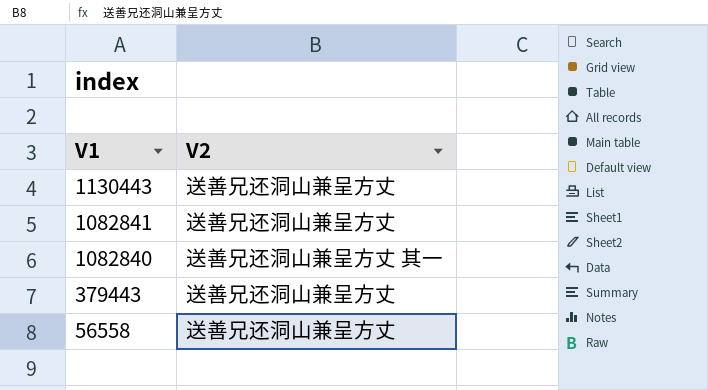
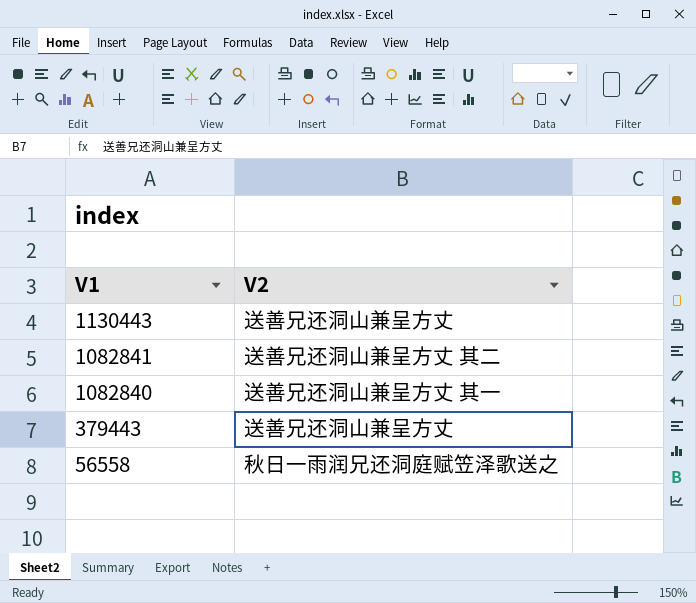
1082841 | V2: 送善兄还洞山兼呈方丈 -> 送善兄还洞山兼呈方丈 其二
56558 | V2: 送善兄还洞山兼呈方丈 -> 秋日一雨润兄还洞庭赋笠泽歌送之

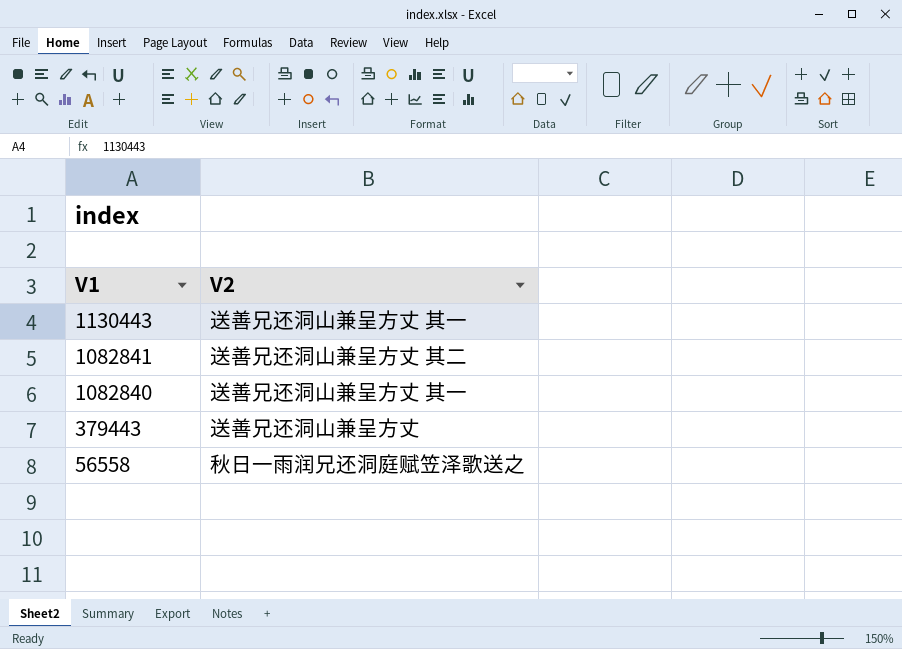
1130443 | V2: 送善兄还洞山兼呈方丈 -> 送善兄还洞山兼呈方丈 其一

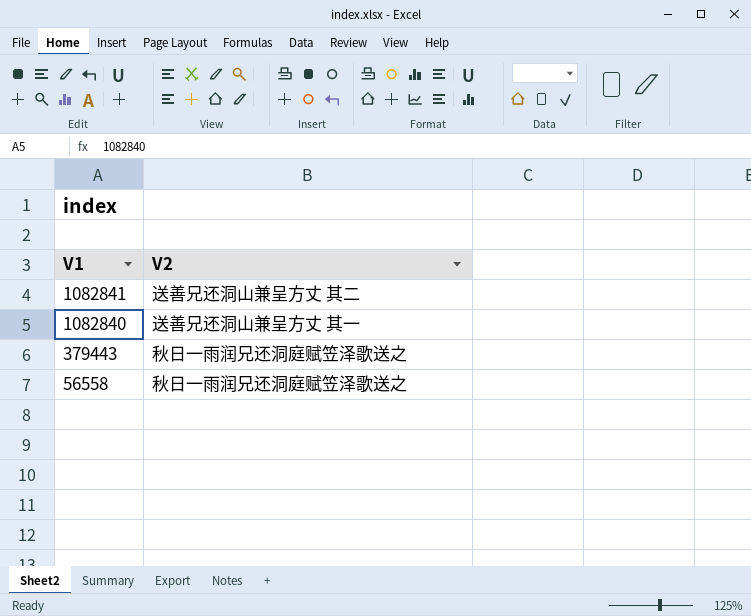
row 1130443: 送善兄还洞山兼呈方丈 其一 -> none
379443 | V2: 送善兄还洞山兼呈方丈 -> 秋日一雨润兄还洞庭赋笠泽歌送之

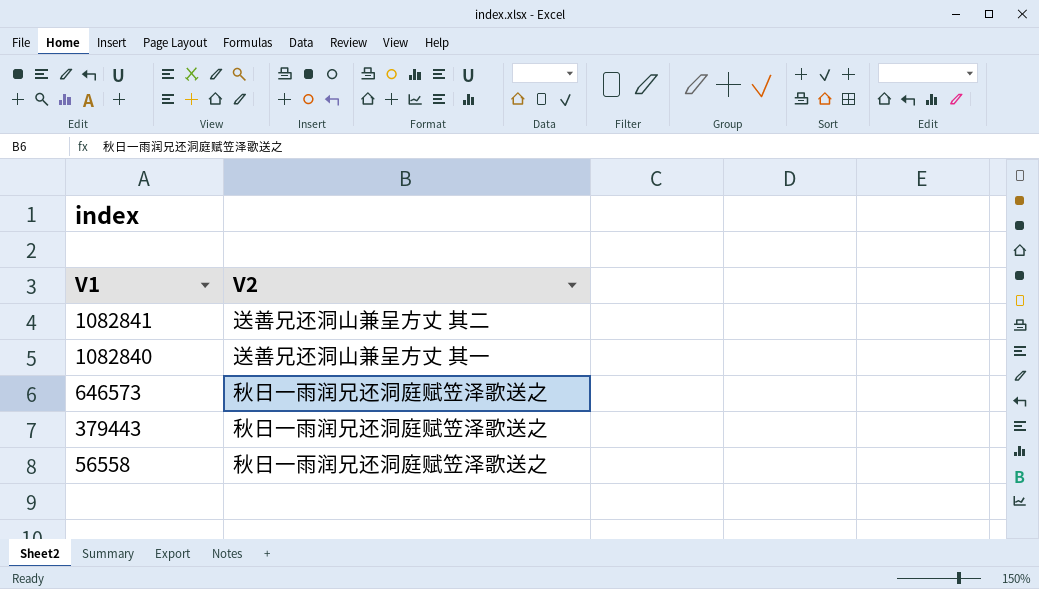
row 646573: none -> 秋日一雨润兄还洞庭赋笠泽歌送之

